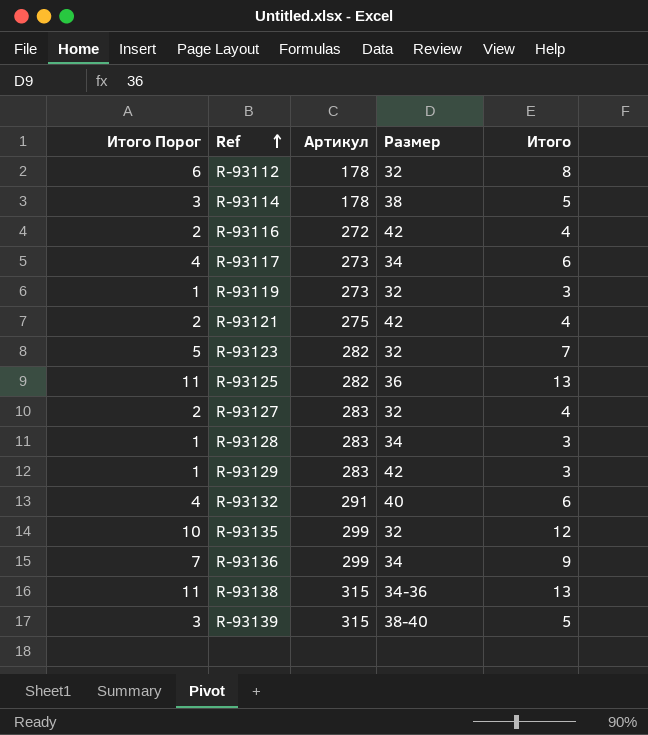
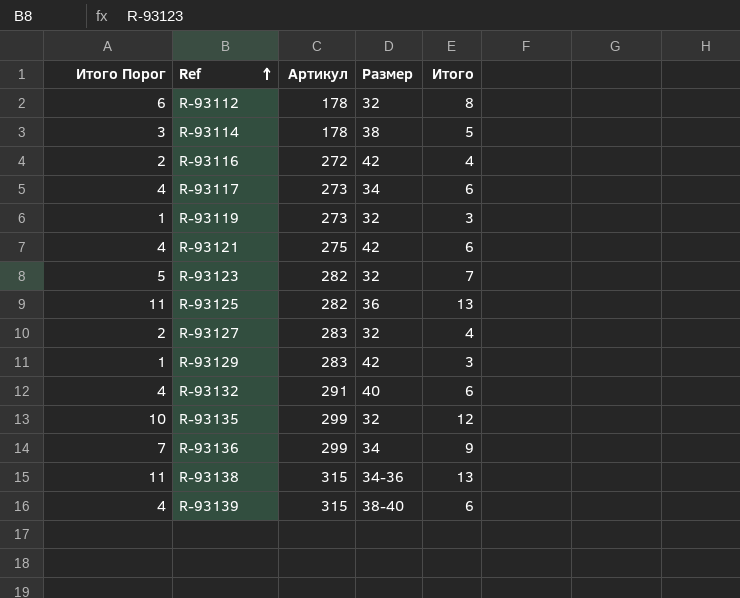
row R-93128: 1 | 283 | 34 | 3 -> none
R-93121 | Итого Порог: 2 -> 4
R-93121 | Итого: 4 -> 6
R-93139 | Итого Порог: 3 -> 4
R-93139 | Итого: 5 -> 6

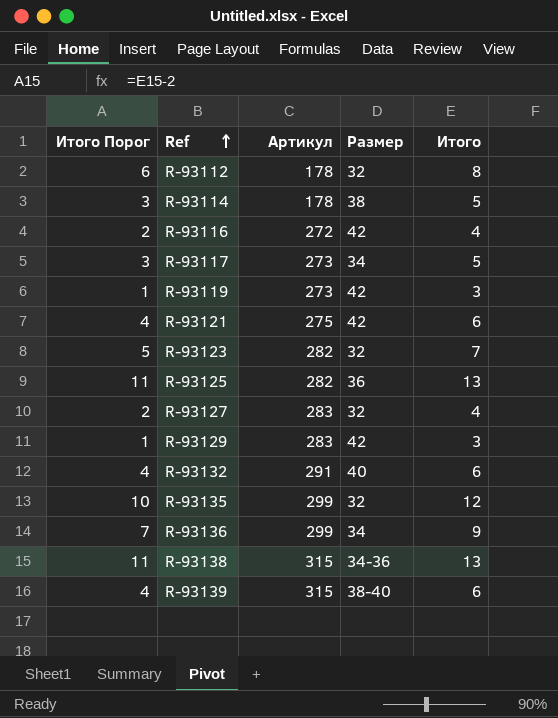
R-93117 | Итого Порог: 4 -> 3
R-93117 | Итого: 6 -> 5
R-93119 | Размер: 32 -> 42

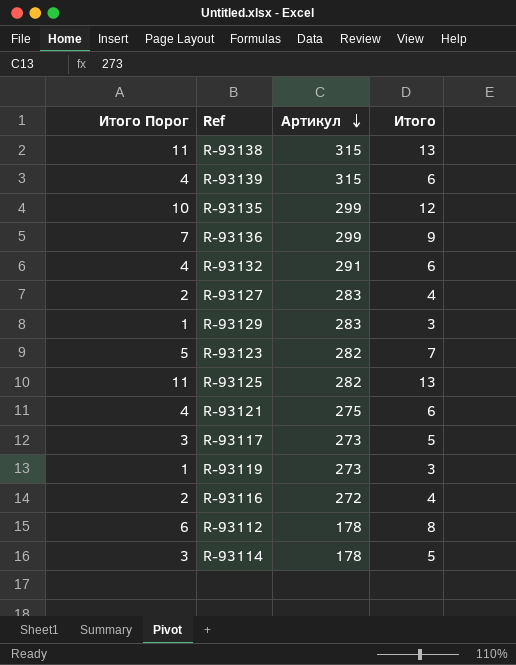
row order: Ref ascending -> Артикул descending
column Размер | position: 4 -> none

